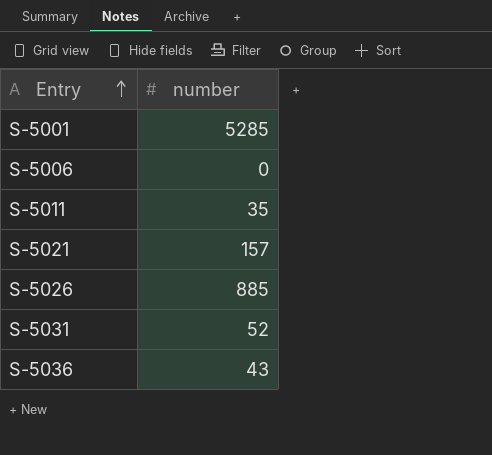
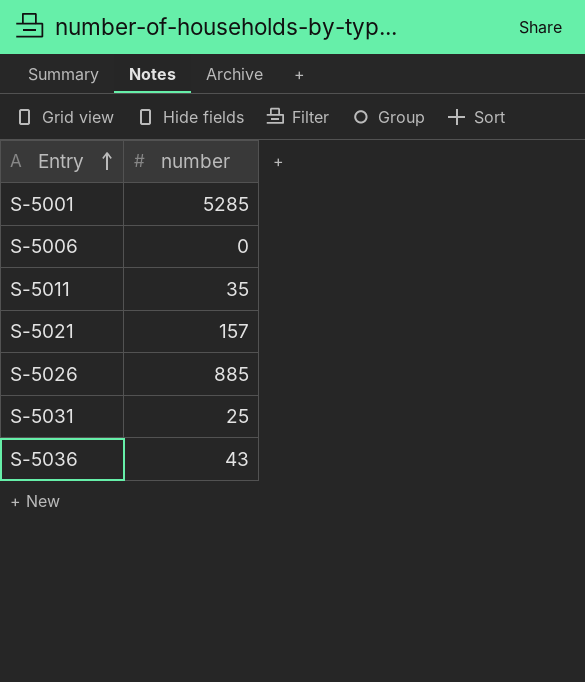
S-5031 | number: 52 -> 25

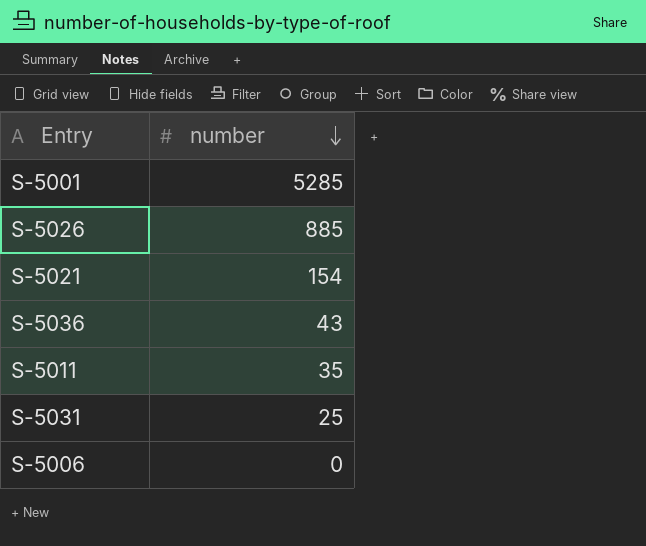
row order: Entry ascending -> number descending
S-5021 | number: 157 -> 154

